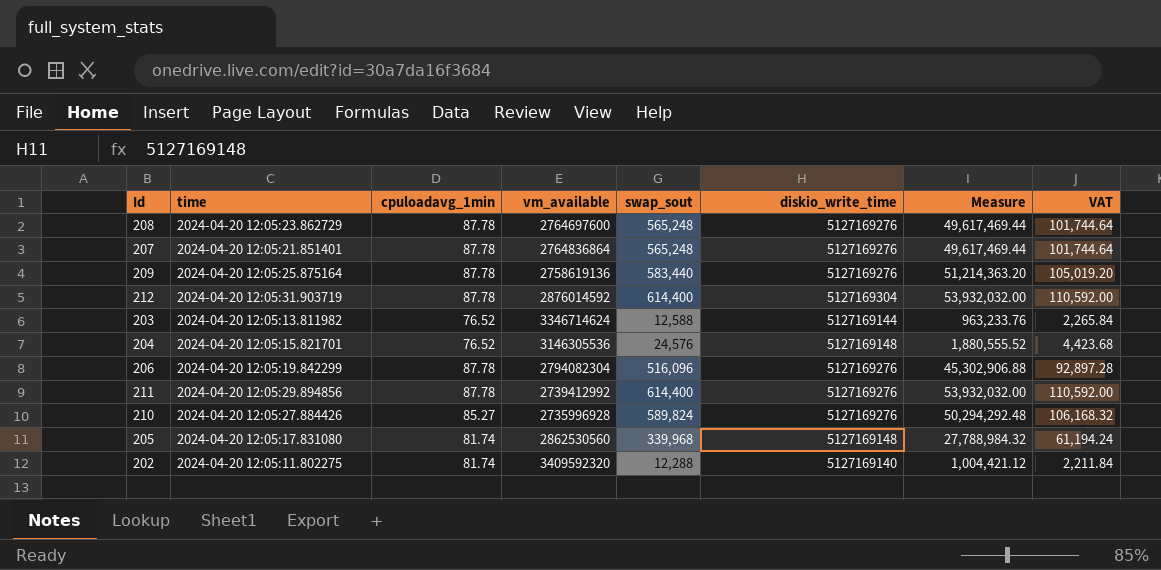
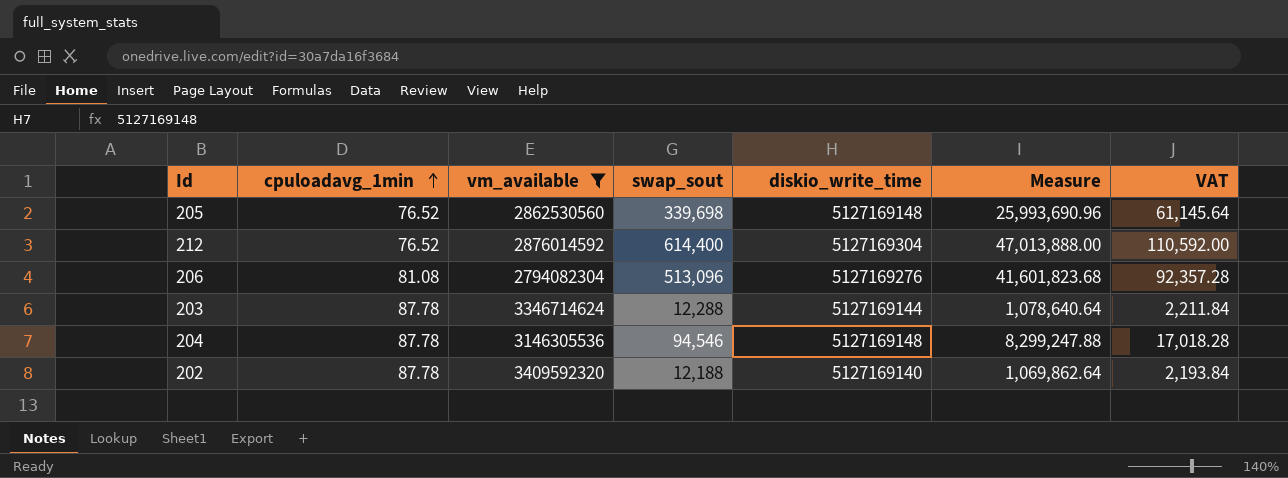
filter: none -> vm_available >= 2794082304
row order: none -> cpuloadavg_1min ascending
column time | position: 2 -> none
205 | cpuloadavg_1min: 81.74 -> 76.52
205 | swap_sout: 339,968 -> 339,698
205 | Measure: 27,788,984.32 -> 25,993,690.96
205 | VAT: 61,194.24 -> 61,145.64
212 | cpuloadavg_1min: 87.78 -> 76.52
212 | Measure: 53,932,032.00 -> 47,013,888.00
206 | cpuloadavg_1min: 87.78 -> 81.08
206 | swap_sout: 516,096 -> 513,096
206 | Measure: 45,302,906.88 -> 41,601,823.68
206 | VAT: 92,897.28 -> 92,357.28
203 | cpuloadavg_1min: 76.52 -> 87.78
203 | swap_sout: 12,588 -> 12,288
203 | Measure: 963,233.76 -> 1,078,640.64
203 | VAT: 2,265.84 -> 2,211.84
204 | cpuloadavg_1min: 76.52 -> 87.78
204 | swap_sout: 24,576 -> 94,546
204 | Measure: 1,880,555.52 -> 8,299,247.88
204 | VAT: 4,423.68 -> 17,018.28
202 | cpuloadavg_1min: 81.74 -> 87.78
202 | swap_sout: 12,288 -> 12,188
202 | Measure: 1,004,421.12 -> 1,069,862.64
202 | VAT: 2,211.84 -> 2,193.84

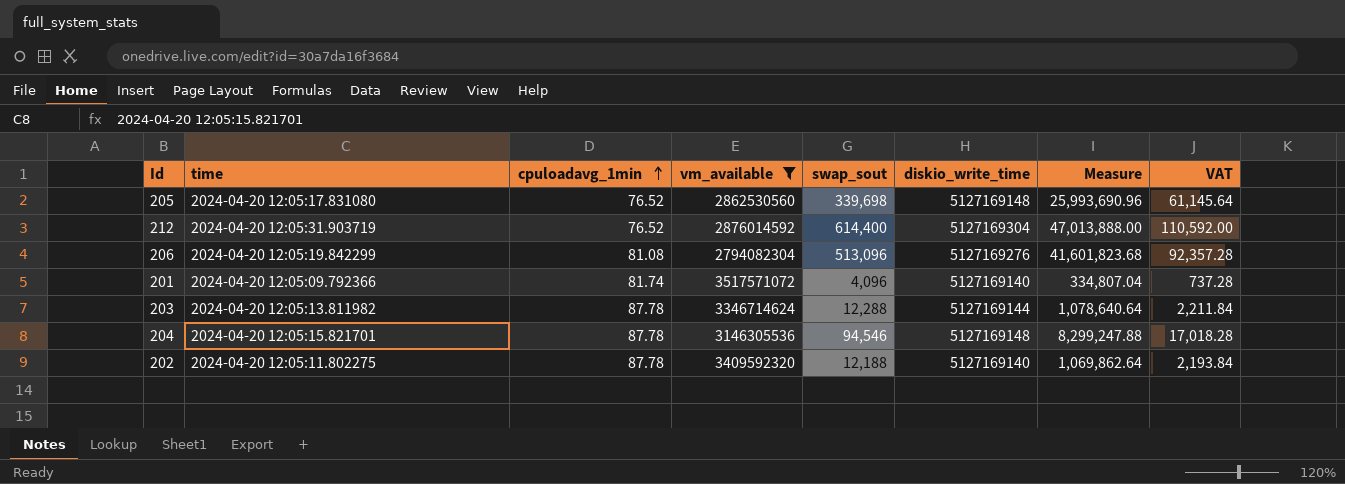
column time | position: none -> 2
row 201: none -> 2024-04-20 12:05:09.792366 | 81.74 | 3517571072 | 4,096 | 5127169140 | 334,807.04 | 737.28

